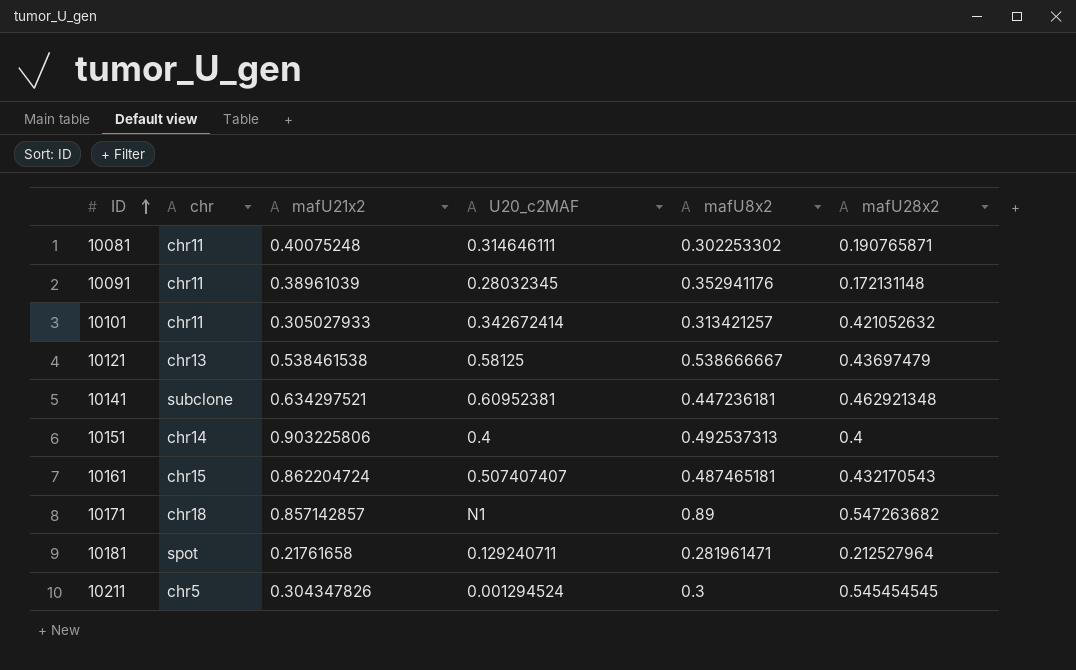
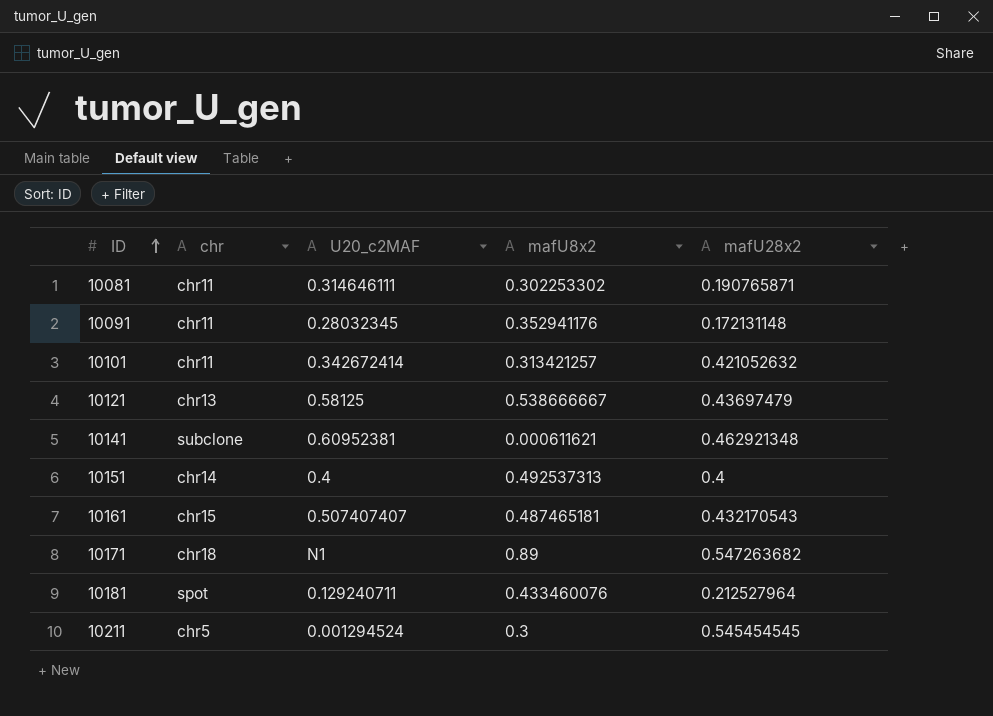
column mafU21x2 | position: 3 -> none
10141 | mafU8x2: 0.447236181 -> 0.000611621
10181 | mafU8x2: 0.281961471 -> 0.433460076

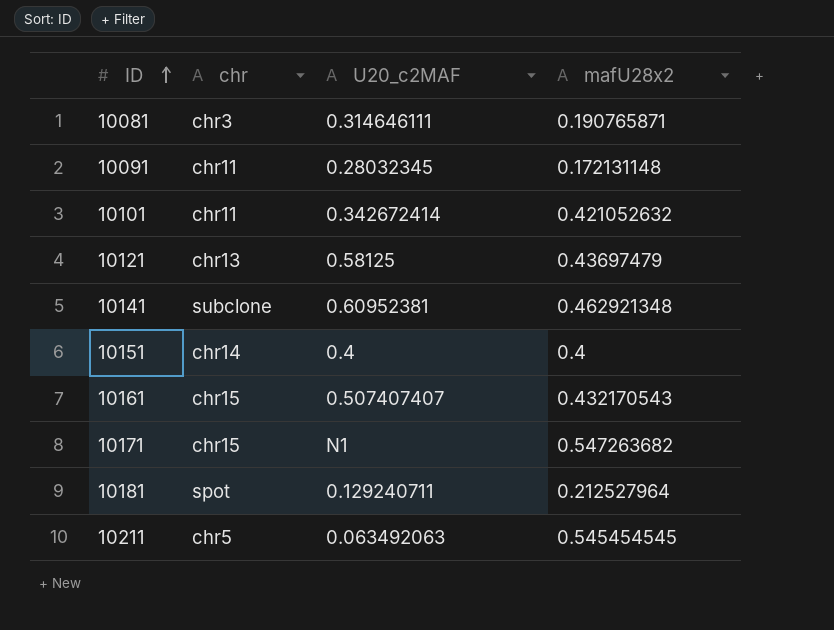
column mafU8x2 | position: 4 -> none
10081 | chr: chr11 -> chr3
10171 | chr: chr18 -> chr15
10211 | U20_c2MAF: 0.001294524 -> 0.063492063

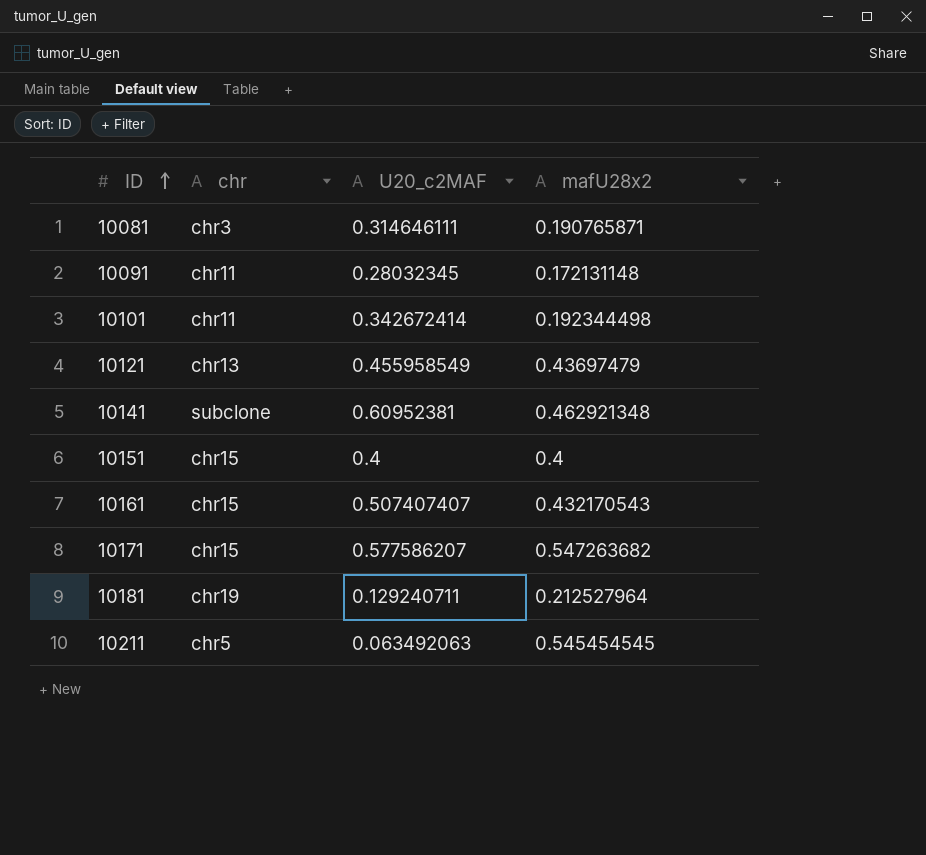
10101 | mafU28x2: 0.421052632 -> 0.192344498
10121 | U20_c2MAF: 0.58125 -> 0.455958549
10151 | chr: chr14 -> chr15
10171 | U20_c2MAF: N1 -> 0.577586207
10181 | chr: spot -> chr19

